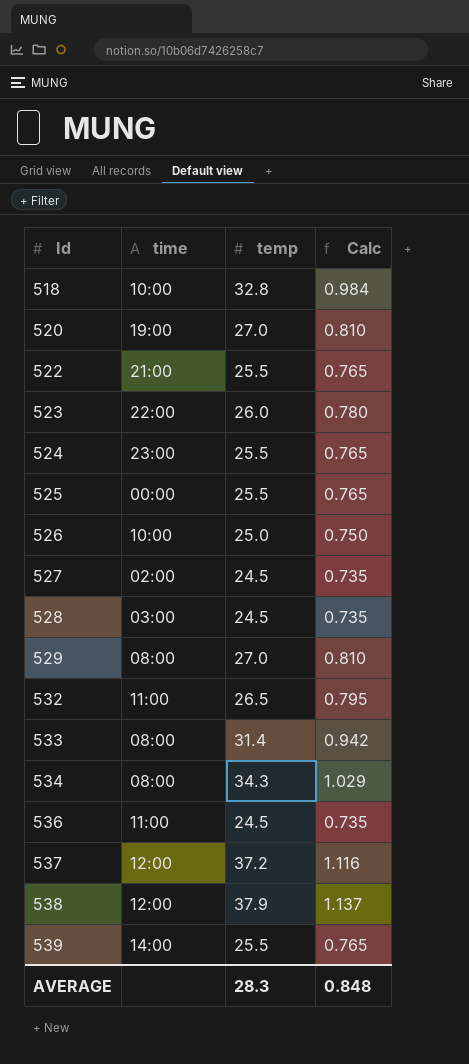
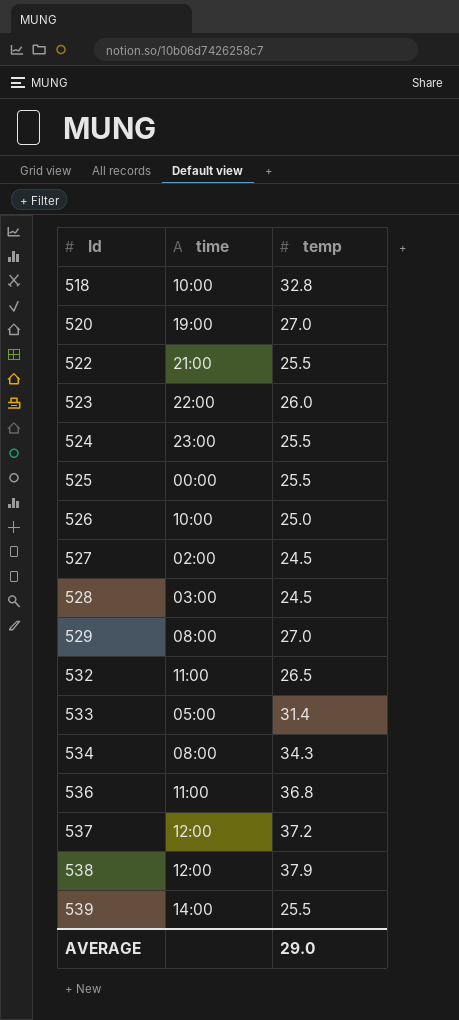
column Calc | formula: [temp] * 0.03 -> none
533 | time: 08:00 -> 05:00
536 | temp: 24.5 -> 36.8
AVERAGE | temp: 28.3 -> 29.0

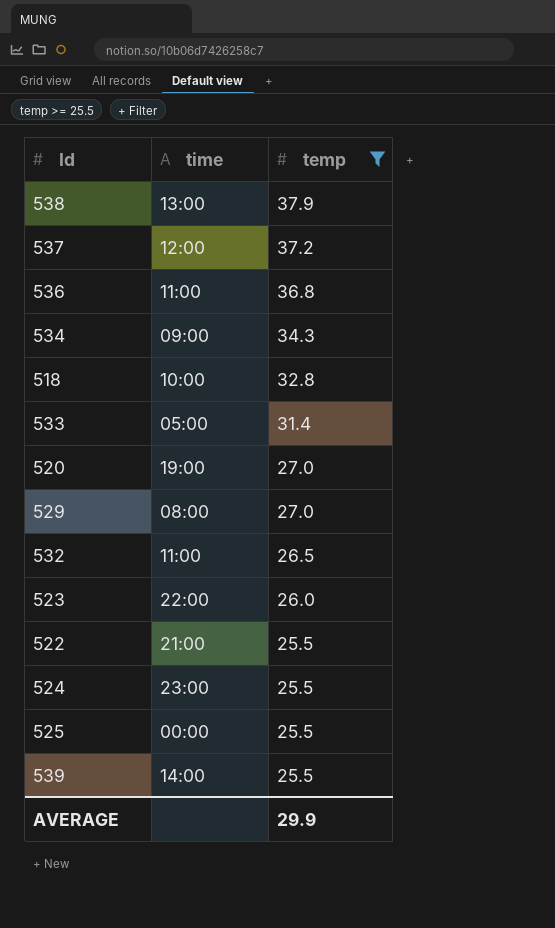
filter: none -> temp >= 25.5
row order: Id ascending -> temp descending
538 | time: 12:00 -> 13:00
534 | time: 08:00 -> 09:00
AVERAGE | temp: 29.0 -> 29.9

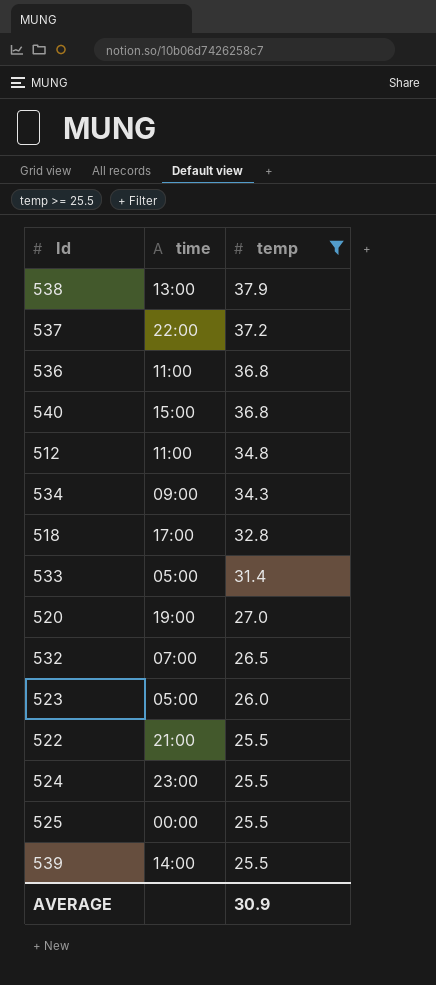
row 529: 08:00 | 27.0 -> none
537 | time: 12:00 -> 22:00
row 540: none -> 15:00 | 36.8
row 512: none -> 11:00 | 34.8
518 | time: 10:00 -> 17:00
532 | time: 11:00 -> 07:00
523 | time: 22:00 -> 05:00
AVERAGE | temp: 29.9 -> 30.9

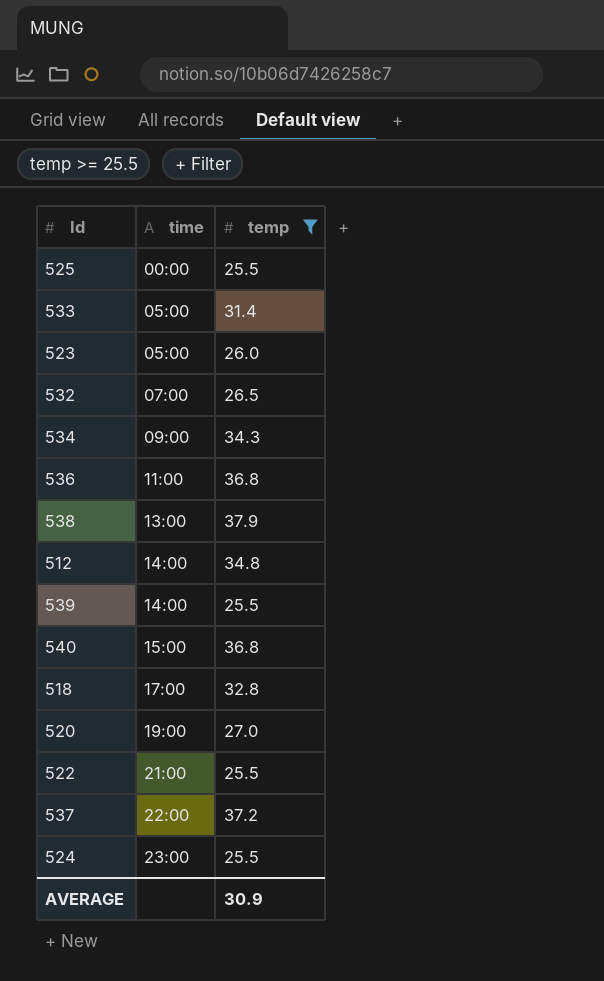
row order: temp descending -> time ascending
512 | time: 11:00 -> 14:00

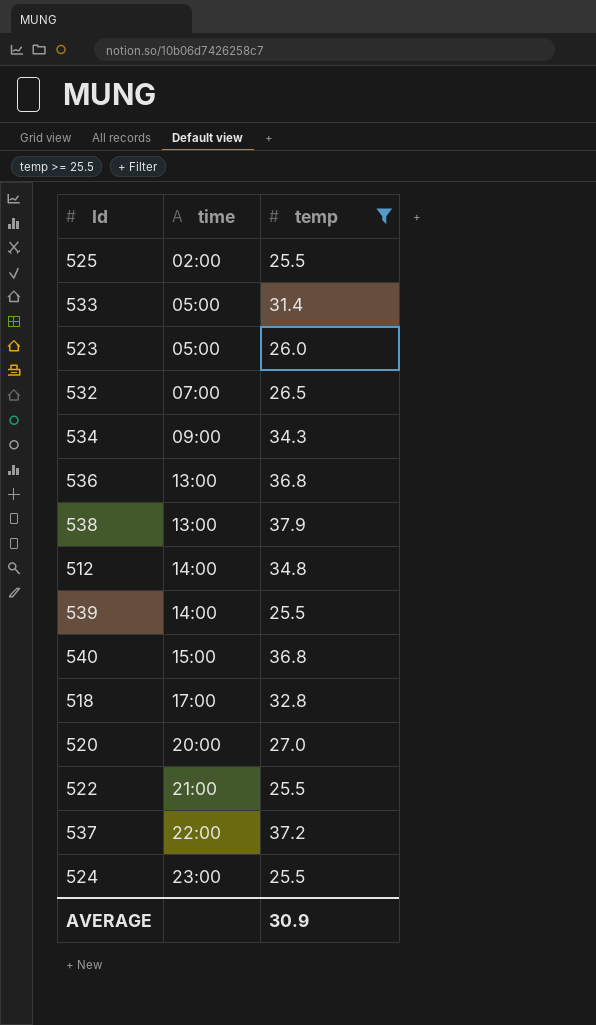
525 | time: 00:00 -> 02:00
536 | time: 11:00 -> 13:00
520 | time: 19:00 -> 20:00

